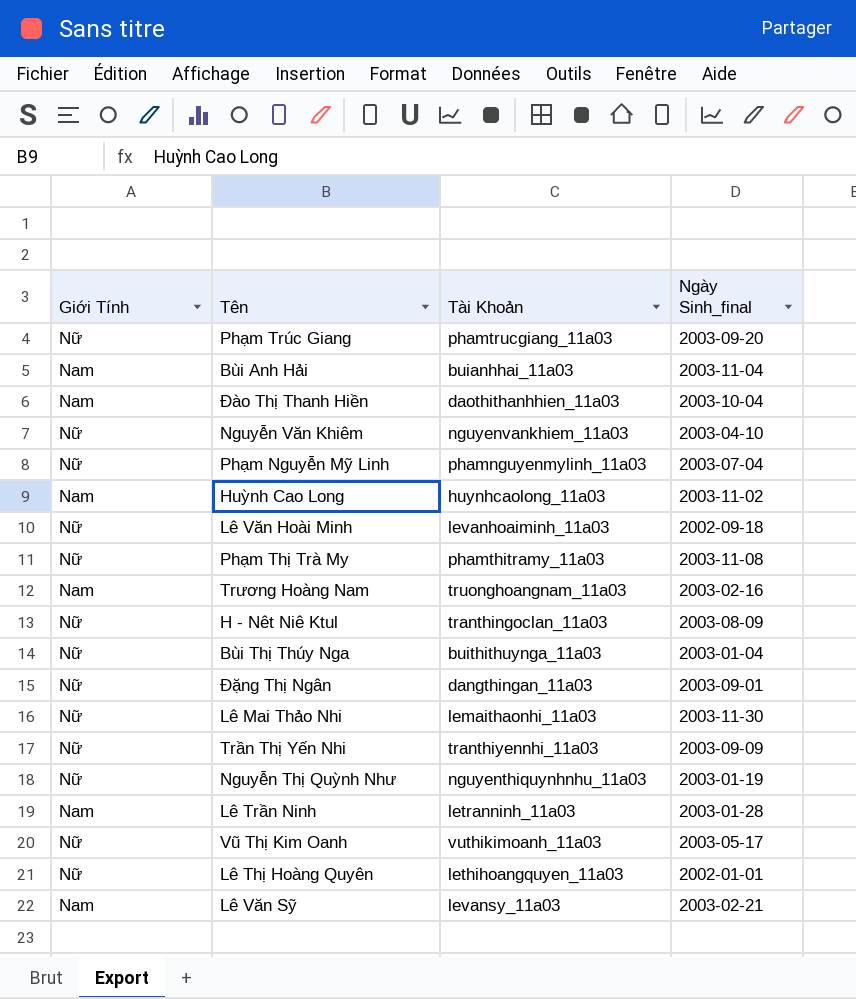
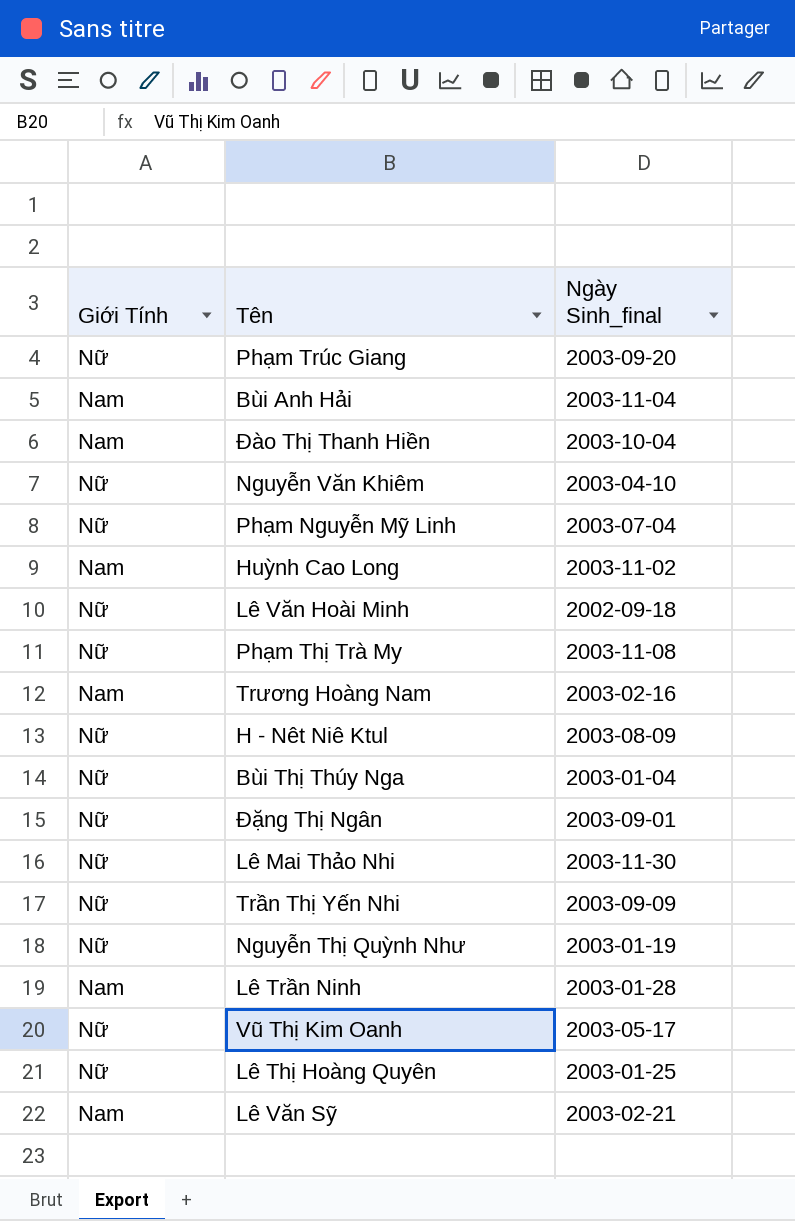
column Tài Khoản | position: 3 -> none
Lê Thị Hoàng Quyên | Ngày Sinh_final: 2002-01-01 -> 2003-01-25

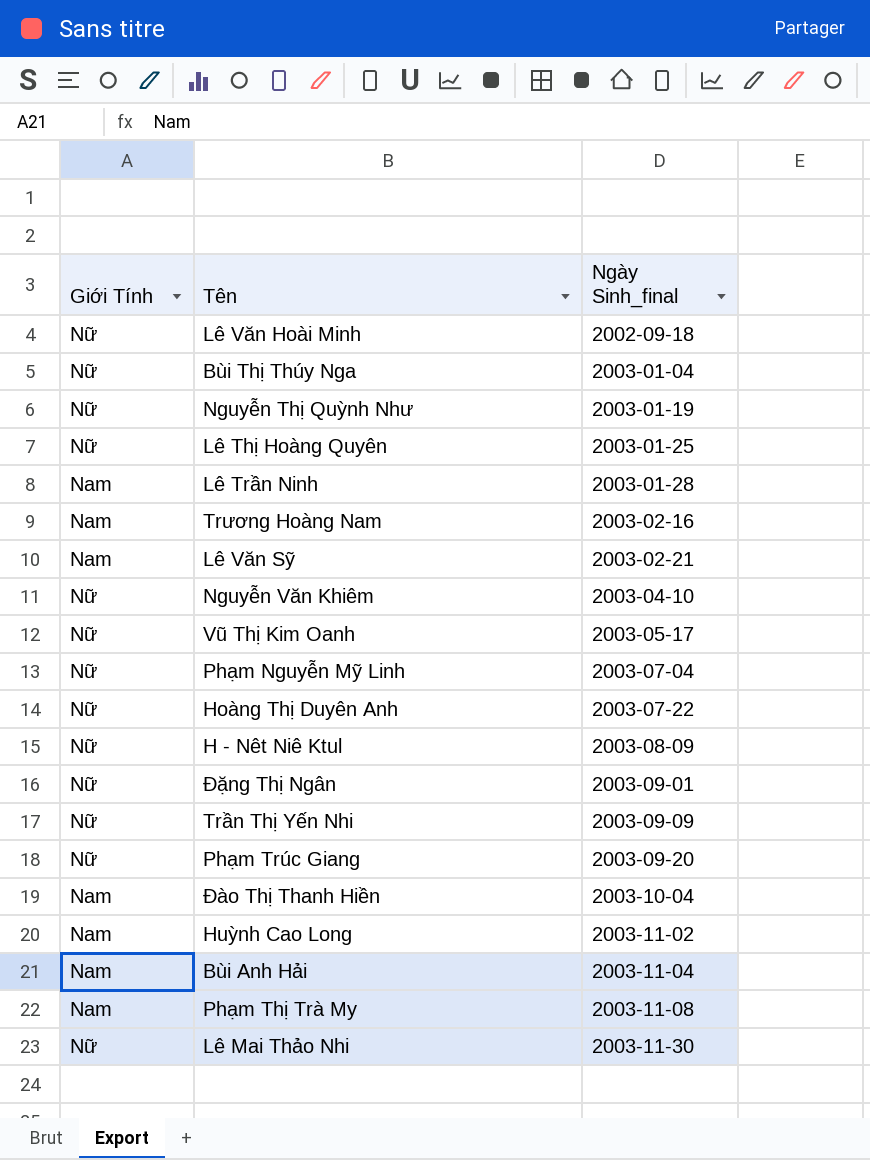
row order: none -> Ngày Sinh_final ascending
row Hoàng Thị Duyên Anh: none -> Nữ | 2003-07-22
Phạm Thị Trà My | Giới Tính: Nữ -> Nam

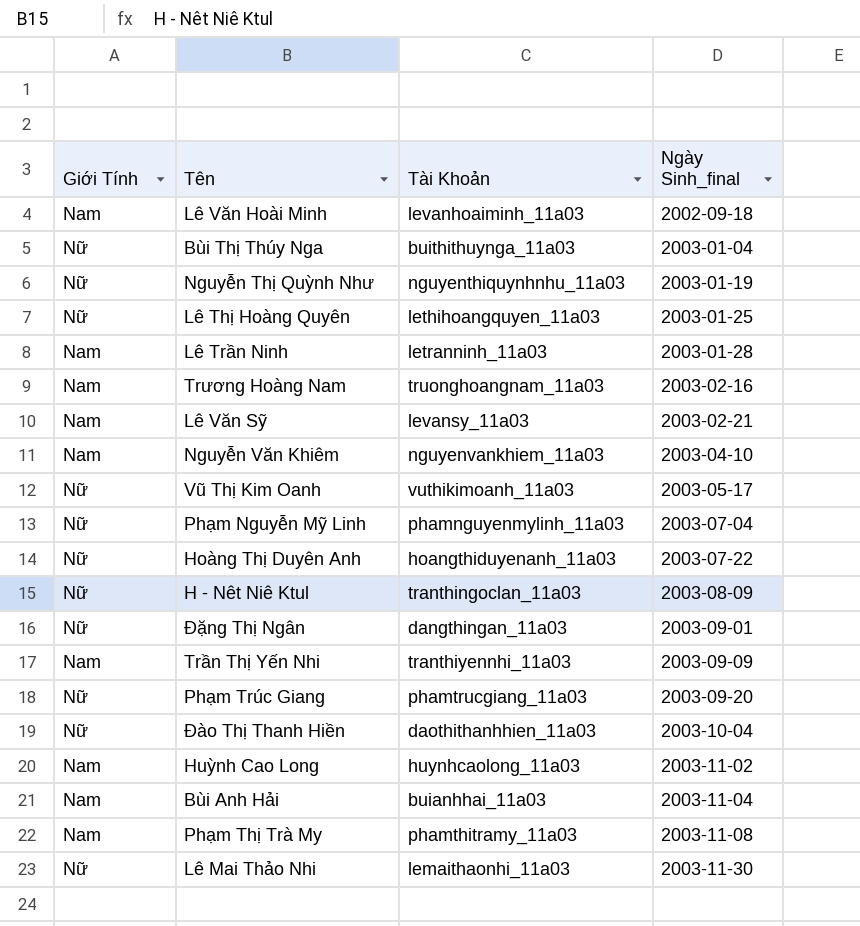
column Tài Khoản | position: none -> 3
Lê Văn Hoài Minh | Giới Tính: Nữ -> Nam
Nguyễn Văn Khiêm | Giới Tính: Nữ -> Nam
Trần Thị Yến Nhi | Giới Tính: Nữ -> Nam
Đào Thị Thanh Hiền | Giới Tính: Nam -> Nữ

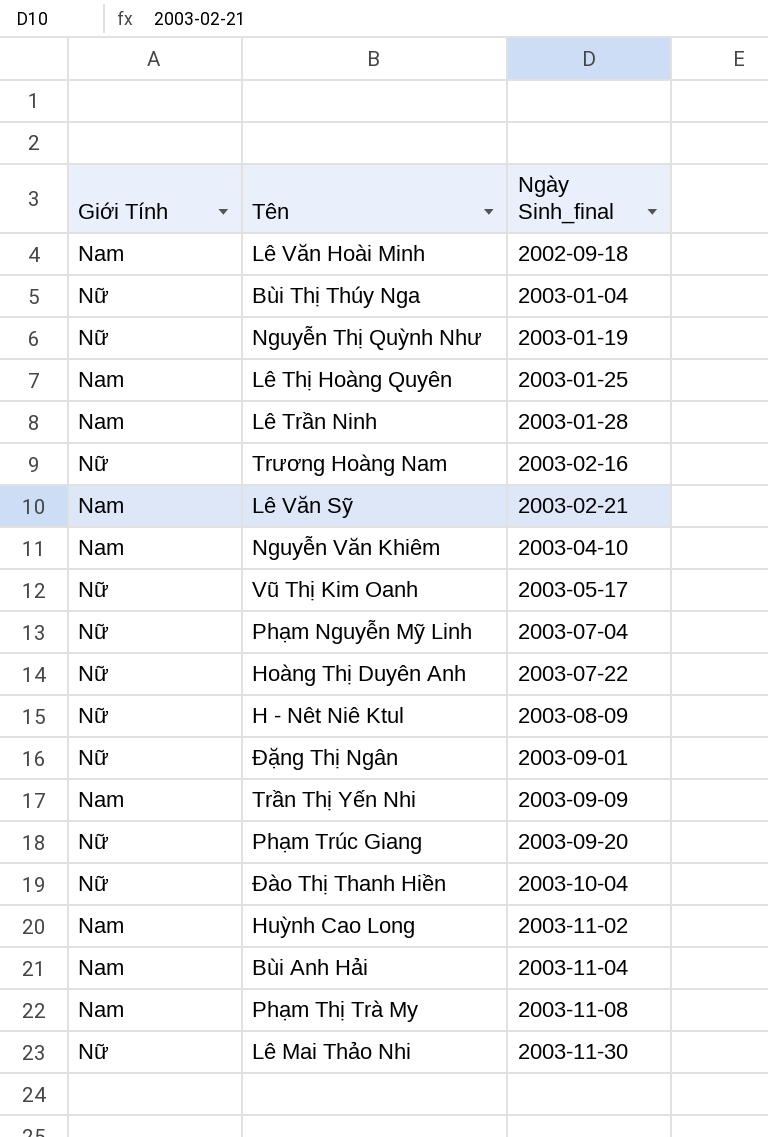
column Tài Khoản | position: 3 -> none
Lê Thị Hoàng Quyên | Giới Tính: Nữ -> Nam
Trương Hoàng Nam | Giới Tính: Nam -> Nữ

